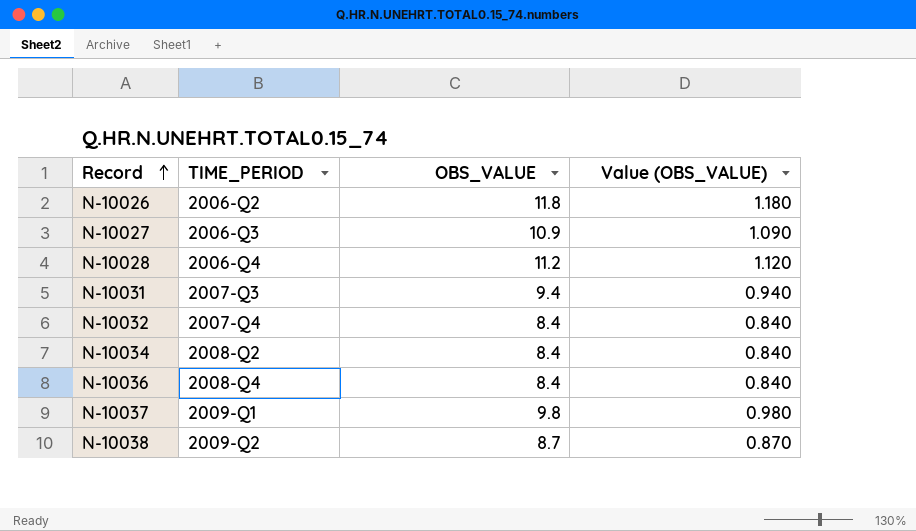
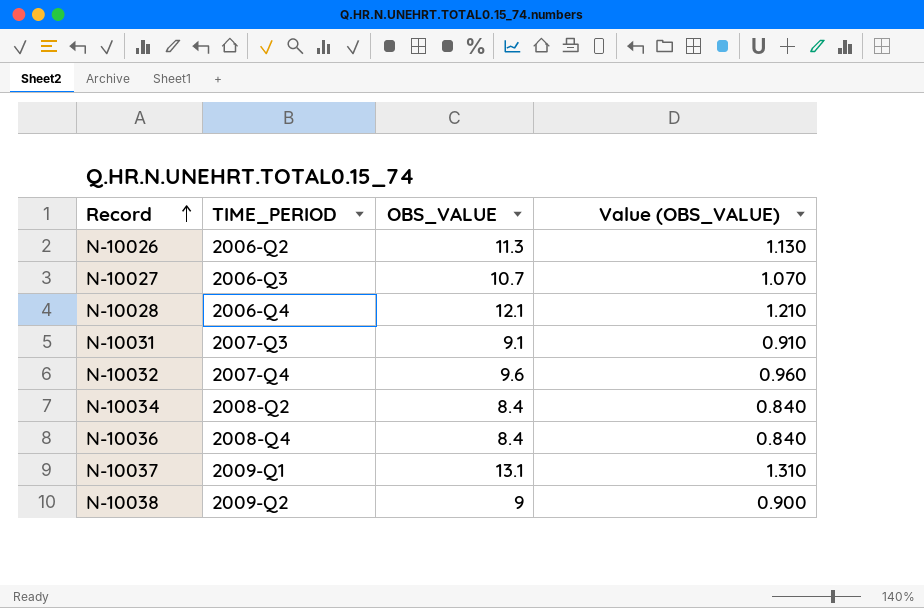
N-10026 | OBS_VALUE: 11.8 -> 11.3
N-10026 | Value (OBS_VALUE): 1.180 -> 1.130
N-10027 | OBS_VALUE: 10.9 -> 10.7
N-10027 | Value (OBS_VALUE): 1.090 -> 1.070
N-10028 | OBS_VALUE: 11.2 -> 12.1
N-10028 | Value (OBS_VALUE): 1.120 -> 1.210
N-10031 | OBS_VALUE: 9.4 -> 9.1
N-10031 | Value (OBS_VALUE): 0.940 -> 0.910
N-10032 | OBS_VALUE: 8.4 -> 9.6
N-10032 | Value (OBS_VALUE): 0.840 -> 0.960
N-10037 | OBS_VALUE: 9.8 -> 13.1
N-10037 | Value (OBS_VALUE): 0.980 -> 1.310
N-10038 | OBS_VALUE: 8.7 -> 9
N-10038 | Value (OBS_VALUE): 0.870 -> 0.900

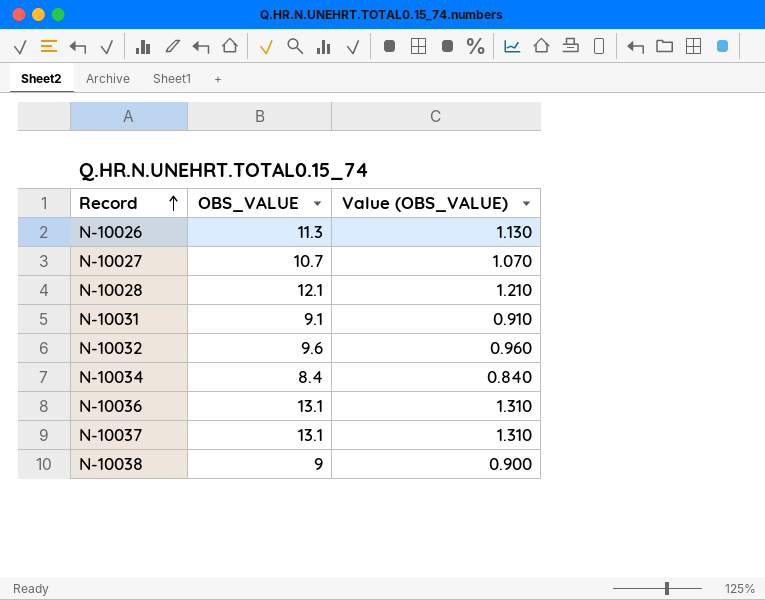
column TIME_PERIOD | position: 2 -> none
N-10036 | OBS_VALUE: 8.4 -> 13.1
N-10036 | Value (OBS_VALUE): 0.840 -> 1.310

